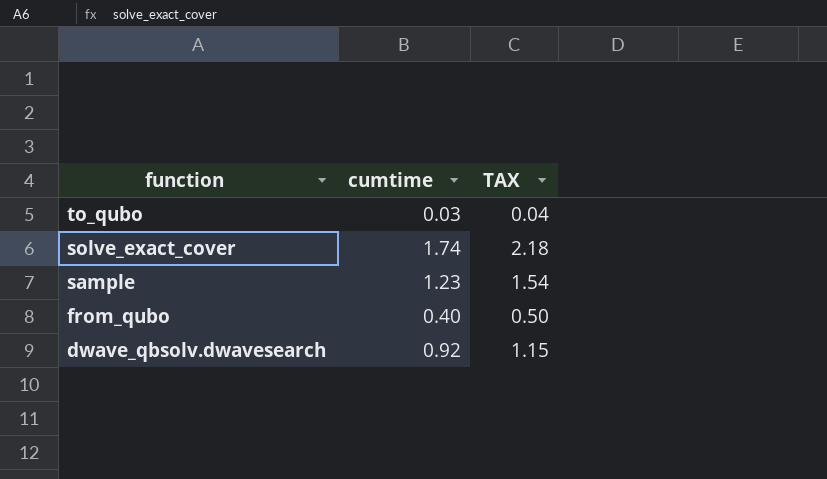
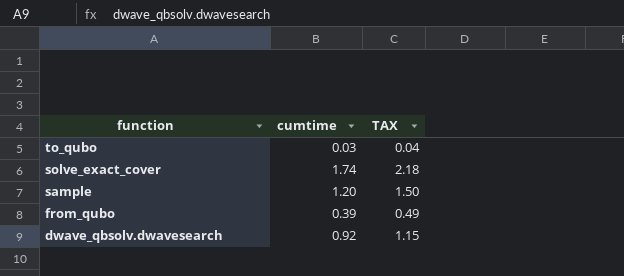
sample | cumtime: 1.23 -> 1.20
sample | TAX: 1.54 -> 1.50
from_qubo | cumtime: 0.40 -> 0.39
from_qubo | TAX: 0.50 -> 0.49

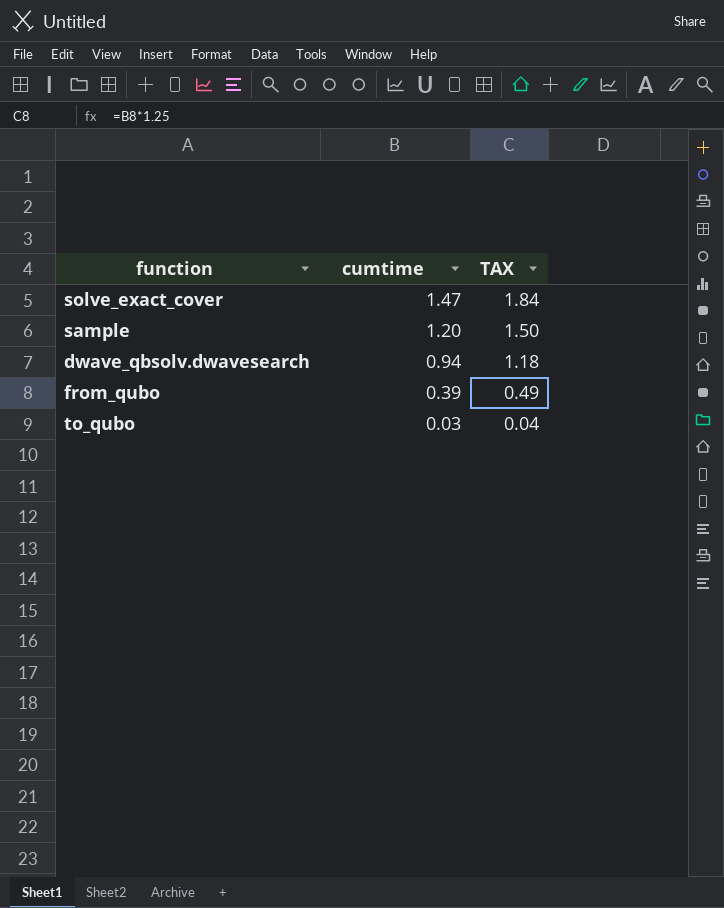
row order: function descending -> cumtime descending
solve_exact_cover | cumtime: 1.74 -> 1.47
solve_exact_cover | TAX: 2.18 -> 1.84
dwave_qbsolv.dwavesearch | cumtime: 0.92 -> 0.94
dwave_qbsolv.dwavesearch | TAX: 1.15 -> 1.18

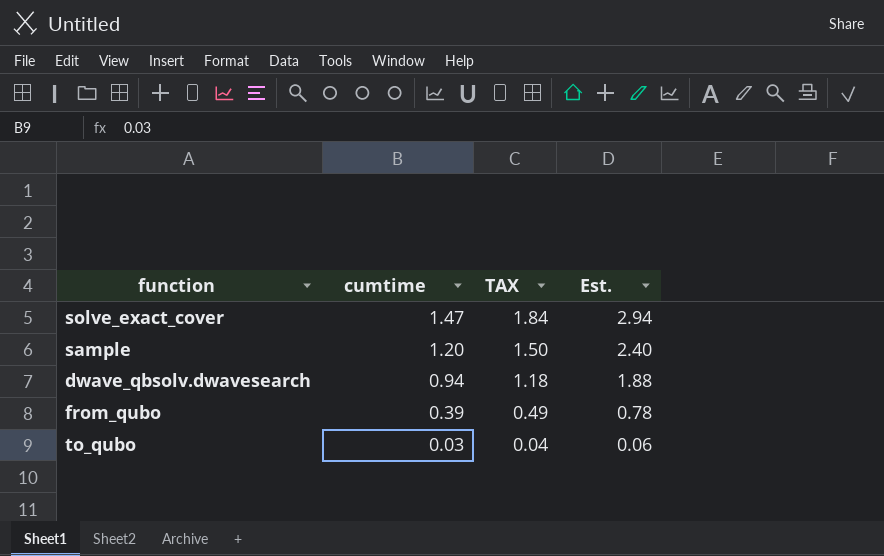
column Est. | formula: none -> [cumtime] * 2

